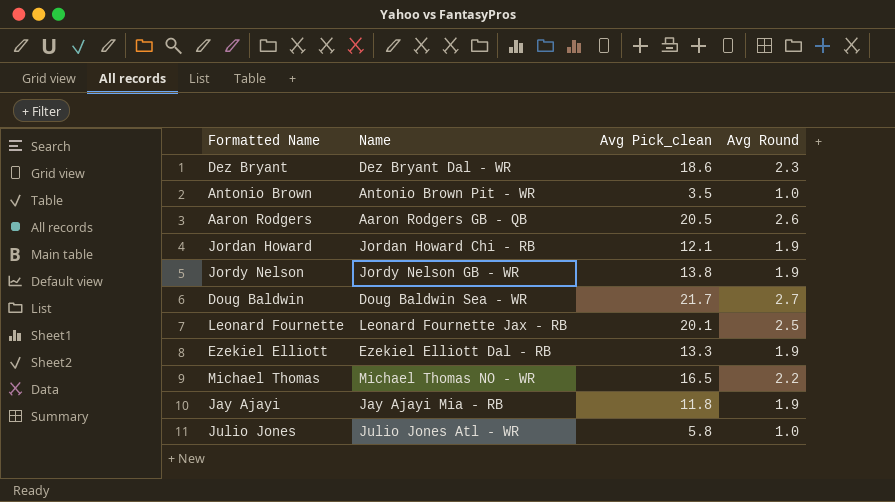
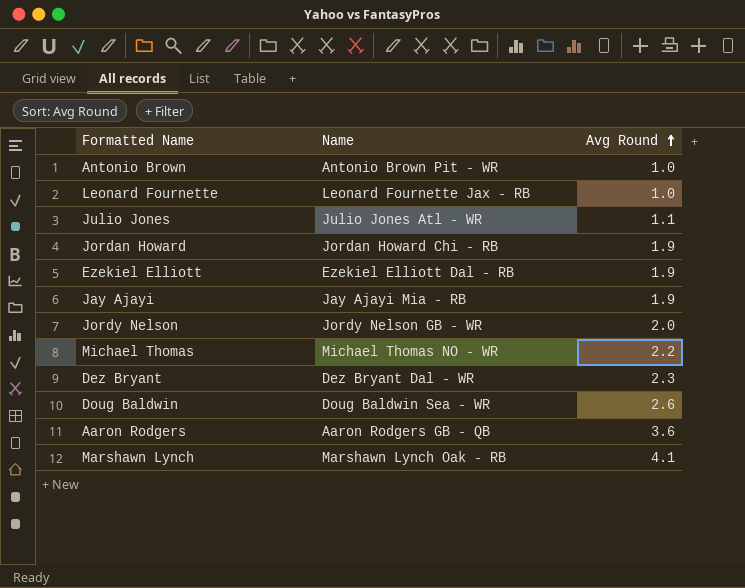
row order: none -> Avg Round ascending
column Avg Pick_clean | position: 3 -> none
Leonard Fournette | Avg Round: 2.5 -> 1.0
Julio Jones | Avg Round: 1.0 -> 1.1
Jordy Nelson | Avg Round: 1.9 -> 2.0
Doug Baldwin | Avg Round: 2.7 -> 2.6
Aaron Rodgers | Avg Round: 2.6 -> 3.6
row Marshawn Lynch: none -> Marshawn Lynch Oak - RB | 4.1

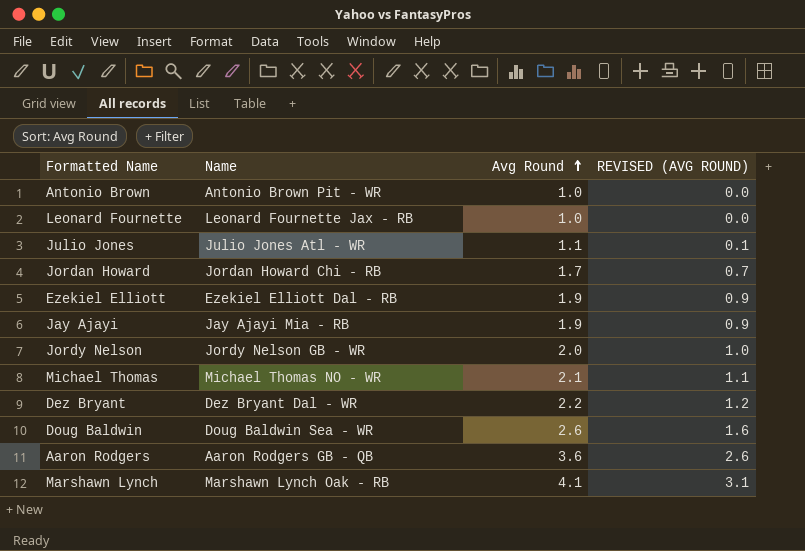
column REVISED (AVG ROUND) | formula: none -> [Avg Round] - 1
Jordan Howard | Avg Round: 1.9 -> 1.7
Michael Thomas | Avg Round: 2.2 -> 2.1
Dez Bryant | Avg Round: 2.3 -> 2.2

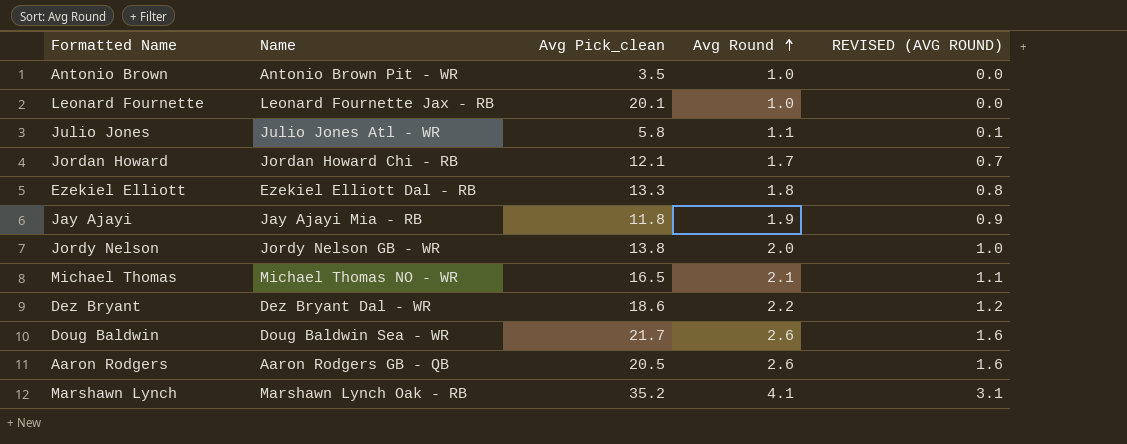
column Avg Pick_clean | position: none -> 3
Ezekiel Elliott | Avg Round: 1.9 -> 1.8
Ezekiel Elliott | REVISED (AVG ROUND): 0.9 -> 0.8
Aaron Rodgers | Avg Round: 3.6 -> 2.6
Aaron Rodgers | REVISED (AVG ROUND): 2.6 -> 1.6

